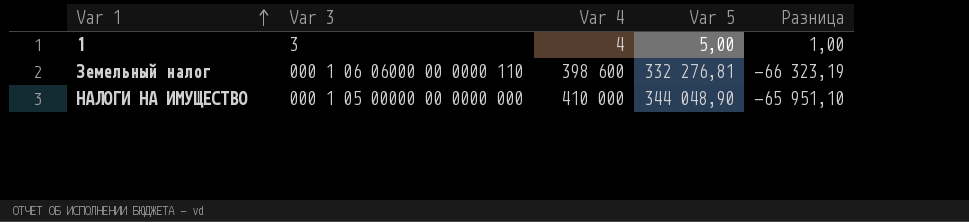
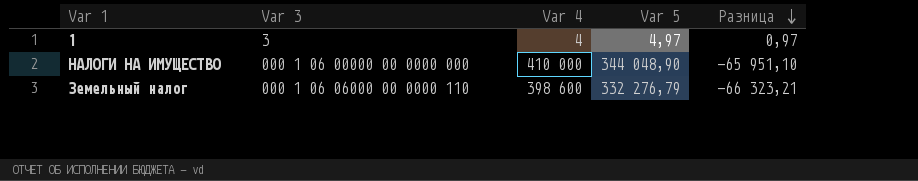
row order: Var 1 ascending -> Разница descending
1 | Var 5: 5,00 -> 4,97
1 | Разница: 1,00 -> 0,97
НАЛОГИ НА ИМУЩЕСТВО | Var 3: 000 1 05 00000 00 0000 000 -> 000 1 06 00000 00 0000 000
Земельный налог | Var 5: 332 276,81 -> 332 276,79
Земельный налог | Разница: -66 323,19 -> -66 323,21

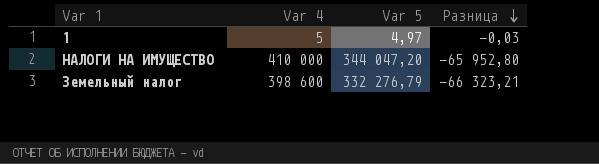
column Var 3 | position: 2 -> none
1 | Var 4: 4 -> 5
1 | Разница: 0,97 -> -0,03
НАЛОГИ НА ИМУЩЕСТВО | Var 5: 344 048,90 -> 344 047,20
НАЛОГИ НА ИМУЩЕСТВО | Разница: -65 951,10 -> -65 952,80

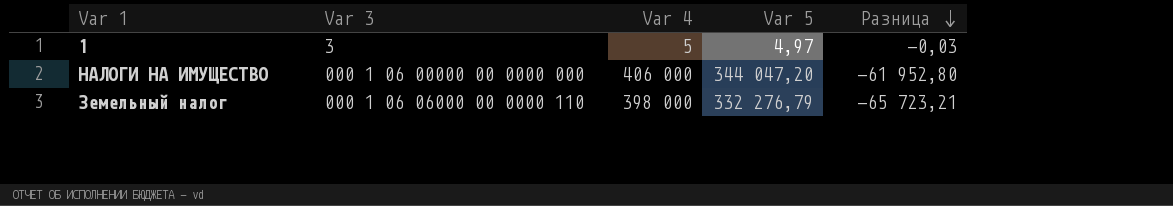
column Var 3 | position: none -> 2
НАЛОГИ НА ИМУЩЕСТВО | Var 4: 410 000 -> 406 000
НАЛОГИ НА ИМУЩЕСТВО | Разница: -65 952,80 -> -61 952,80
Земельный налог | Var 4: 398 600 -> 398 000
Земельный налог | Разница: -66 323,21 -> -65 723,21

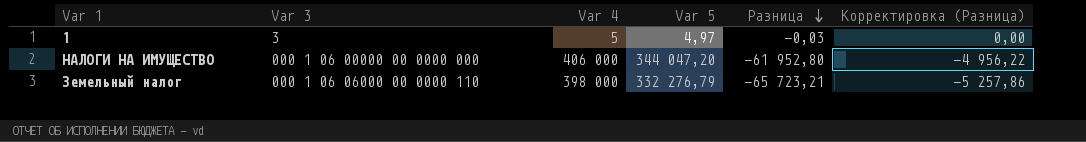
column Корректировка (Разница) | formula: none -> [Разница] * 0,08

